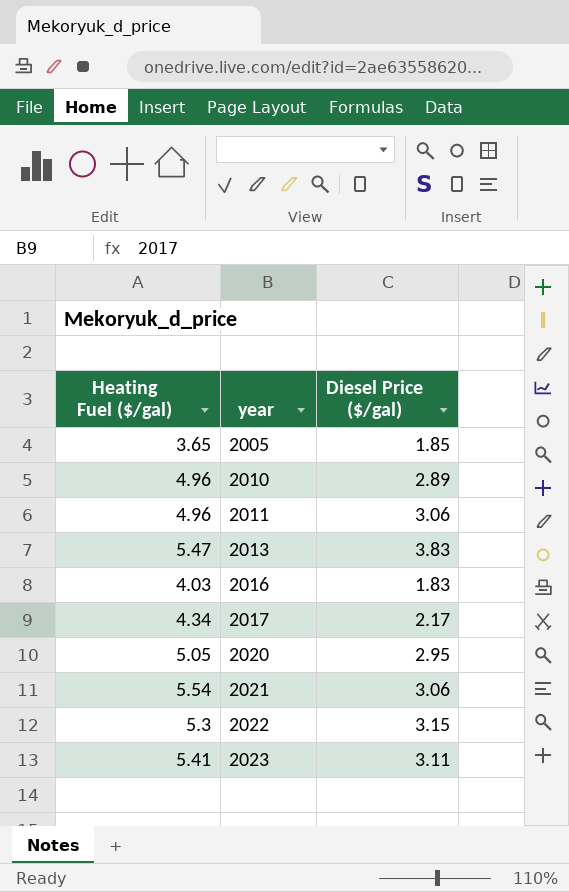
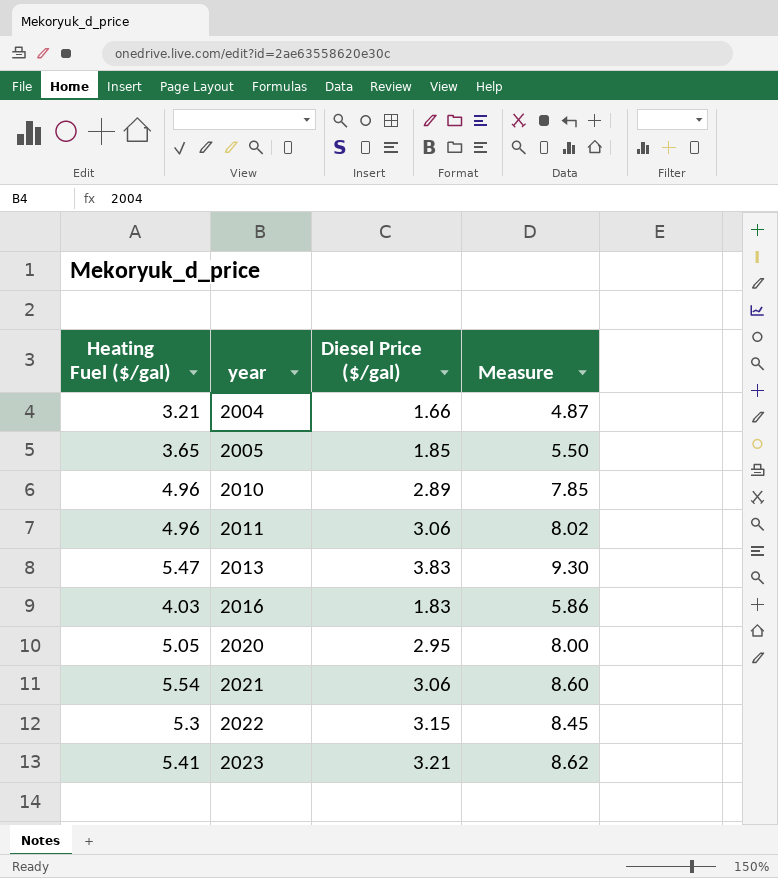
column Measure | formula: none -> [Heating Fuel ($/gal)] + [Diesel Price ($/gal)]
row 2017: 4.34 | 2.17 -> none
row 2004: none -> 3.21 | 1.66 | 4.87
2023 | Diesel Price ($/gal): 3.11 -> 3.21

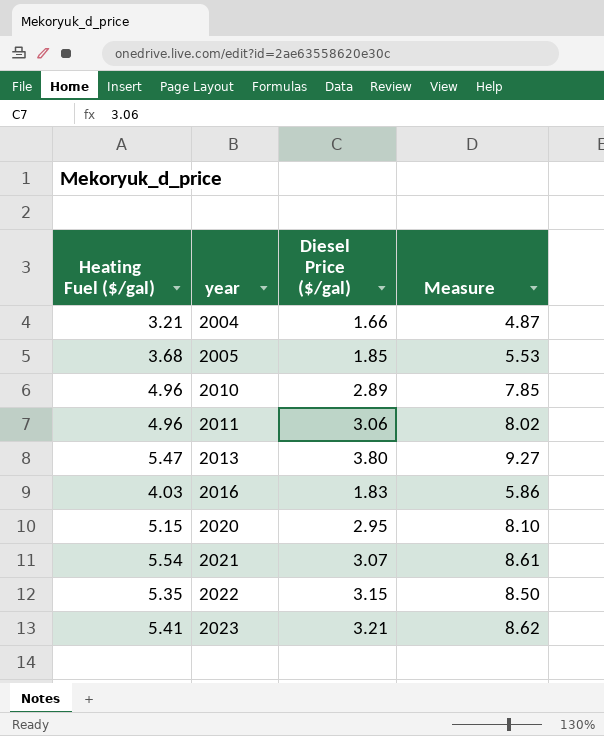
2005 | Heating Fuel ($/gal): 3.65 -> 3.68
2005 | Measure: 5.50 -> 5.53
2013 | Diesel Price ($/gal): 3.83 -> 3.80
2013 | Measure: 9.30 -> 9.27
2020 | Heating Fuel ($/gal): 5.05 -> 5.15
2020 | Measure: 8.00 -> 8.10
2021 | Diesel Price ($/gal): 3.06 -> 3.07
2021 | Measure: 8.60 -> 8.61
2022 | Heating Fuel ($/gal): 5.3 -> 5.35
2022 | Measure: 8.45 -> 8.50

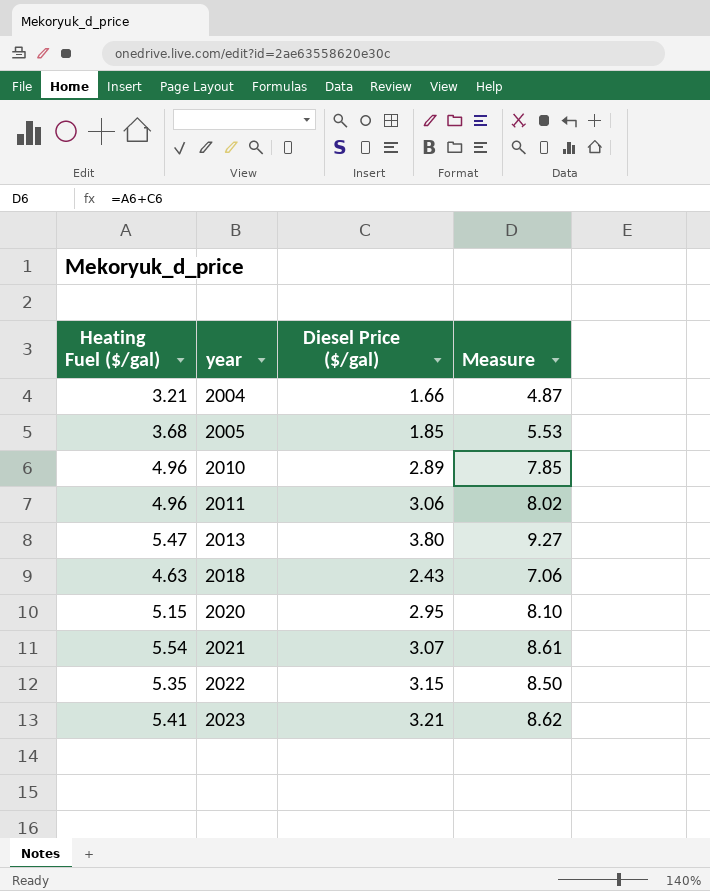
row 2016: 4.03 | 1.83 | 5.86 -> none
row 2018: none -> 4.63 | 2.43 | 7.06

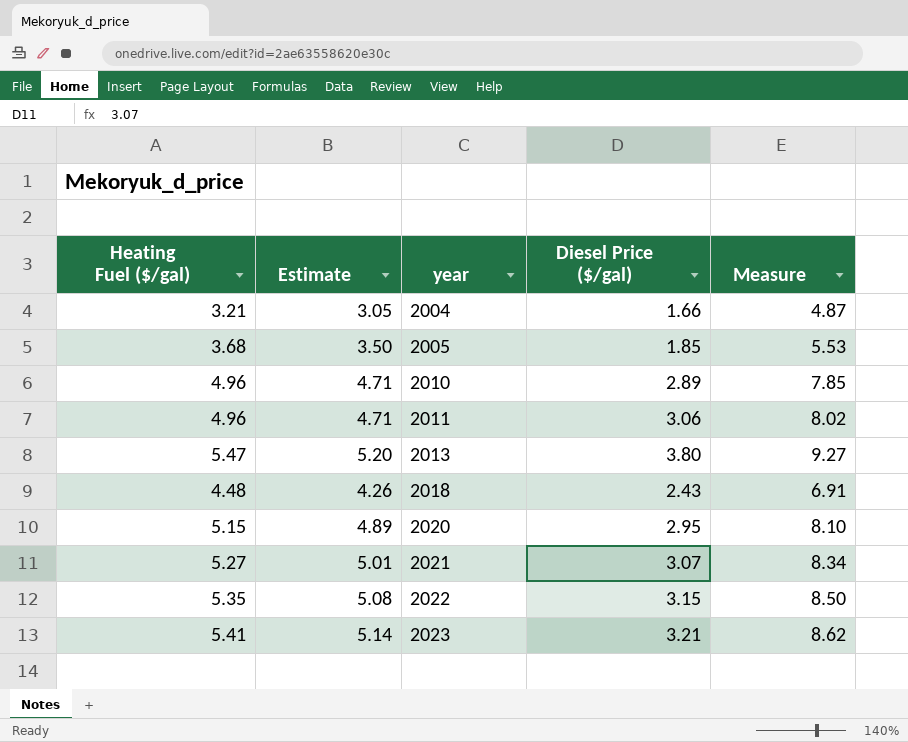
column Estimate | formula: none -> [Heating Fuel ($/gal)] * 0.95
2018 | Heating Fuel ($/gal): 4.63 -> 4.48
2018 | Measure: 7.06 -> 6.91
2021 | Heating Fuel ($/gal): 5.54 -> 5.27
2021 | Measure: 8.61 -> 8.34

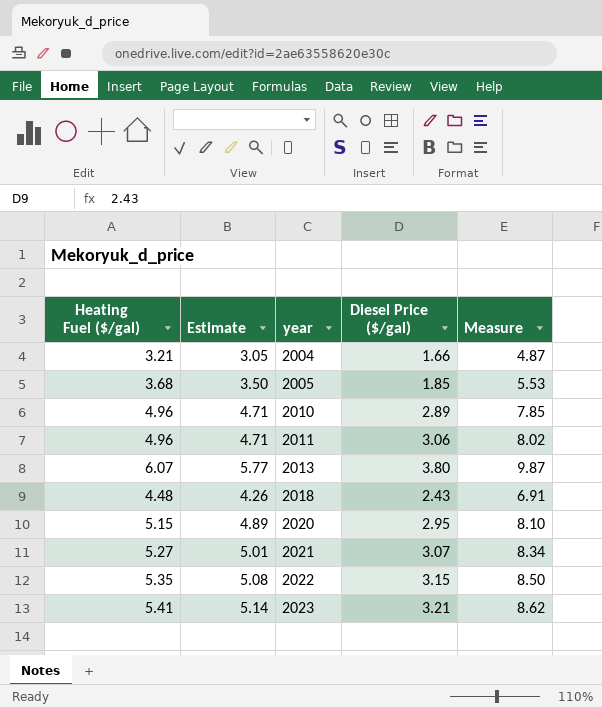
2013 | Heating Fuel ($/gal): 5.47 -> 6.07
2013 | Estimate: 5.20 -> 5.77
2013 | Measure: 9.27 -> 9.87

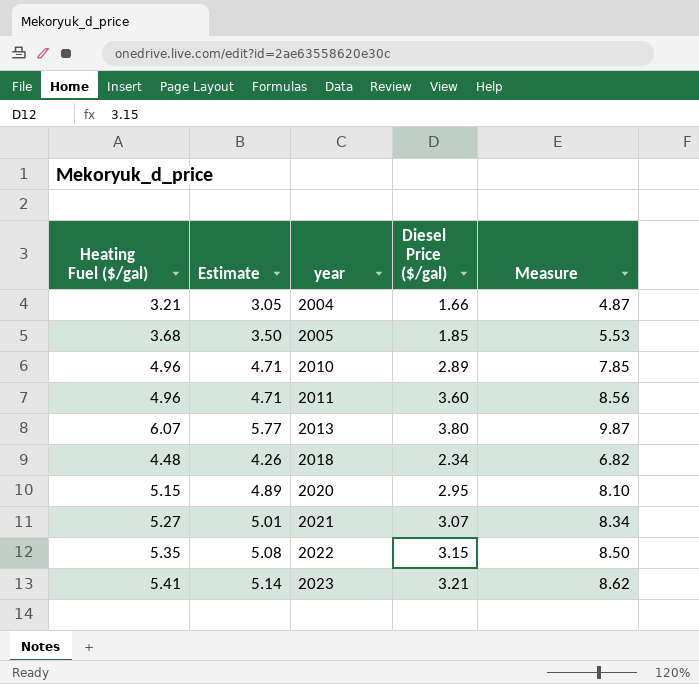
2011 | Diesel Price ($/gal): 3.06 -> 3.60
2011 | Measure: 8.02 -> 8.56
2018 | Diesel Price ($/gal): 2.43 -> 2.34
2018 | Measure: 6.91 -> 6.82

